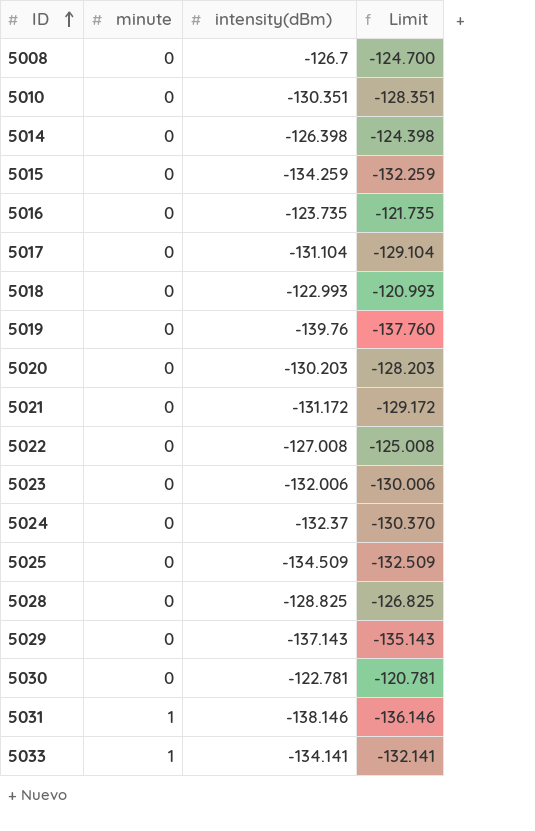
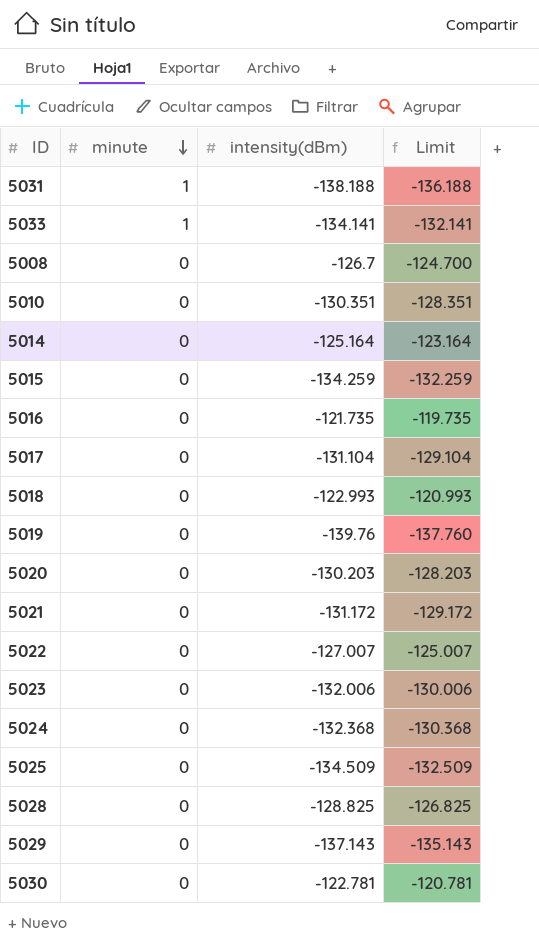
row order: ID ascending -> minute descending
5031 | intensity(dBm): -138.146 -> -138.188
5031 | Limit: -136.146 -> -136.188
5014 | intensity(dBm): -126.398 -> -125.164
5014 | Limit: -124.398 -> -123.164
5016 | intensity(dBm): -123.735 -> -121.735
5016 | Limit: -121.735 -> -119.735
5022 | intensity(dBm): -127.008 -> -127.007
5022 | Limit: -125.008 -> -125.007
5024 | intensity(dBm): -132.37 -> -132.368
5024 | Limit: -130.370 -> -130.368

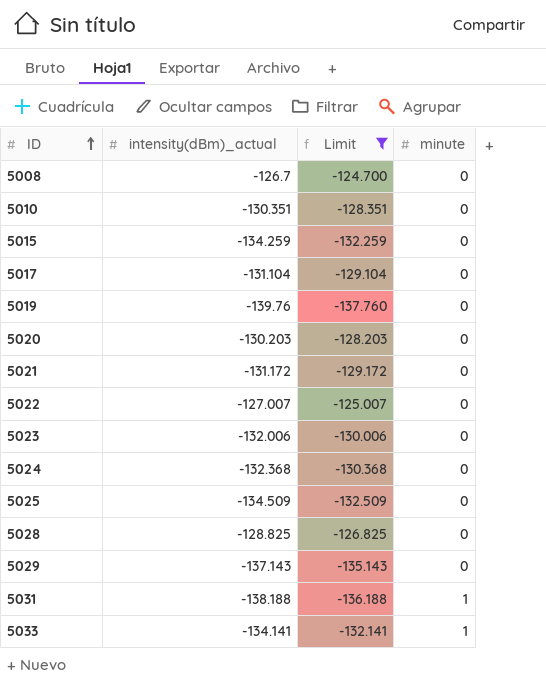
filter: none -> Limit <= -124.700
row order: minute descending -> ID ascending
column name: intensity(dBm) -> intensity(dBm)_actual
column minute | position: 2 -> 4

